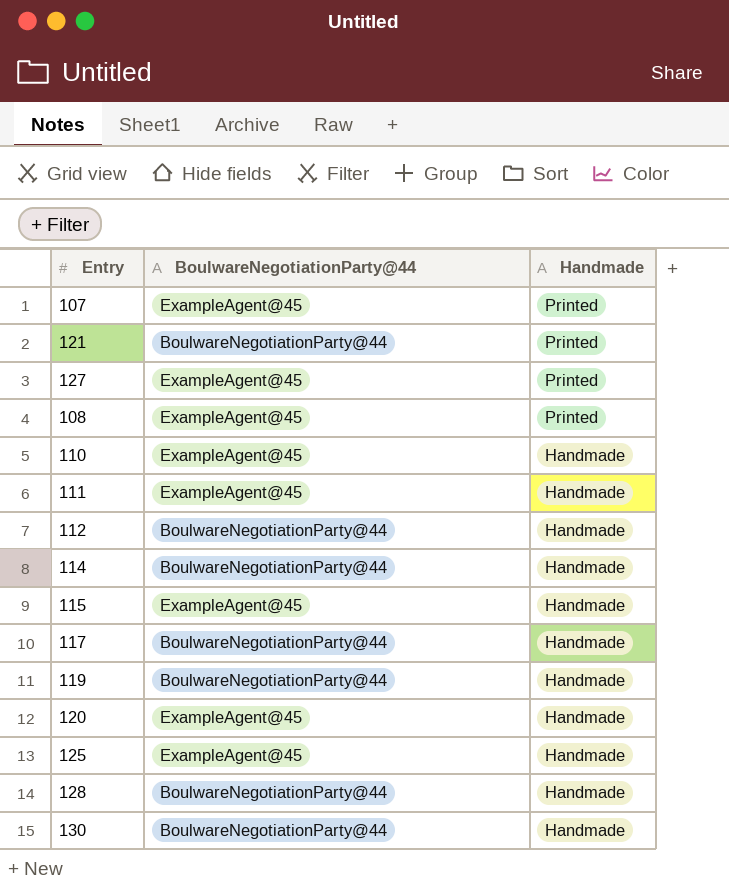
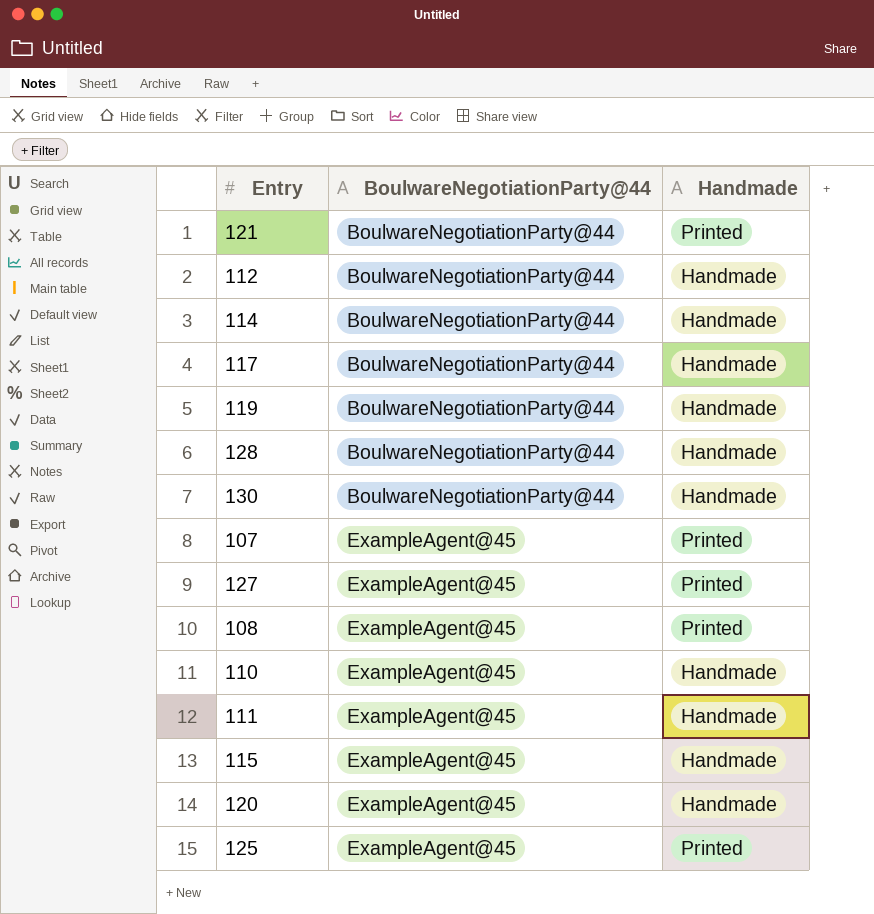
row order: Handmade descending -> BoulwareNegotiationParty@44 ascending
125 | Handmade: Handmade -> Printed

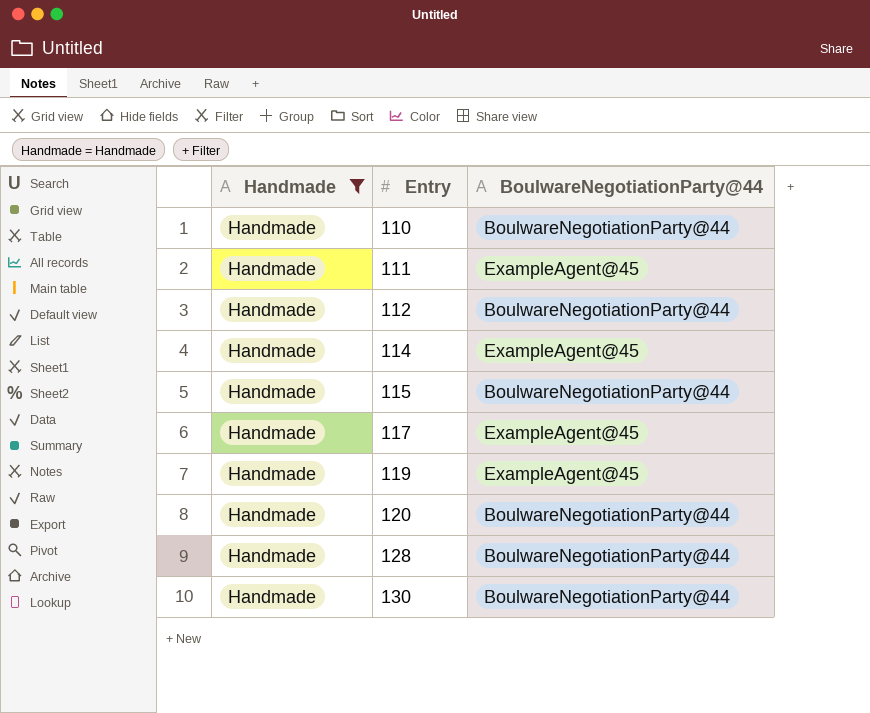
filter: none -> Handmade = Handmade
row order: BoulwareNegotiationParty@44 ascending -> Entry ascending
column Handmade | position: 3 -> 1
110 | BoulwareNegotiationParty@44: ExampleAgent@45 -> BoulwareNegotiationParty@44
114 | BoulwareNegotiationParty@44: BoulwareNegotiationParty@44 -> ExampleAgent@45
115 | BoulwareNegotiationParty@44: ExampleAgent@45 -> BoulwareNegotiationParty@44
117 | BoulwareNegotiationParty@44: BoulwareNegotiationParty@44 -> ExampleAgent@45
119 | BoulwareNegotiationParty@44: BoulwareNegotiationParty@44 -> ExampleAgent@45
120 | BoulwareNegotiationParty@44: ExampleAgent@45 -> BoulwareNegotiationParty@44

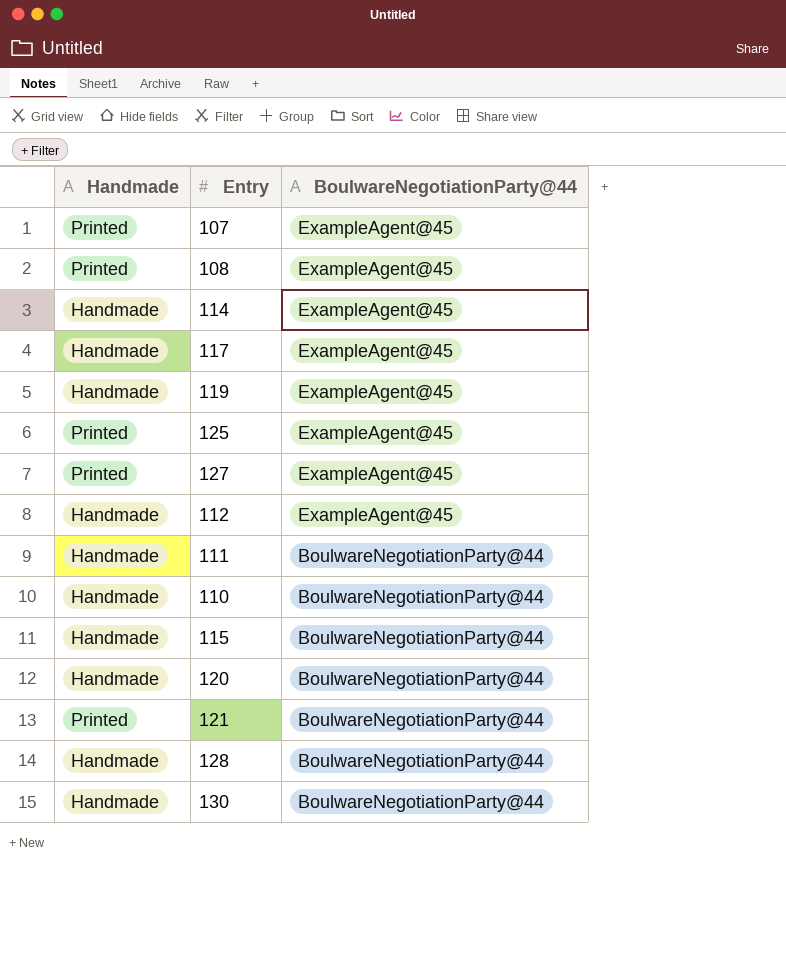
filter: Handmade = Handmade -> none
row order: Entry ascending -> BoulwareNegotiationParty@44 descending
112 | BoulwareNegotiationParty@44: BoulwareNegotiationParty@44 -> ExampleAgent@45
111 | BoulwareNegotiationParty@44: ExampleAgent@45 -> BoulwareNegotiationParty@44

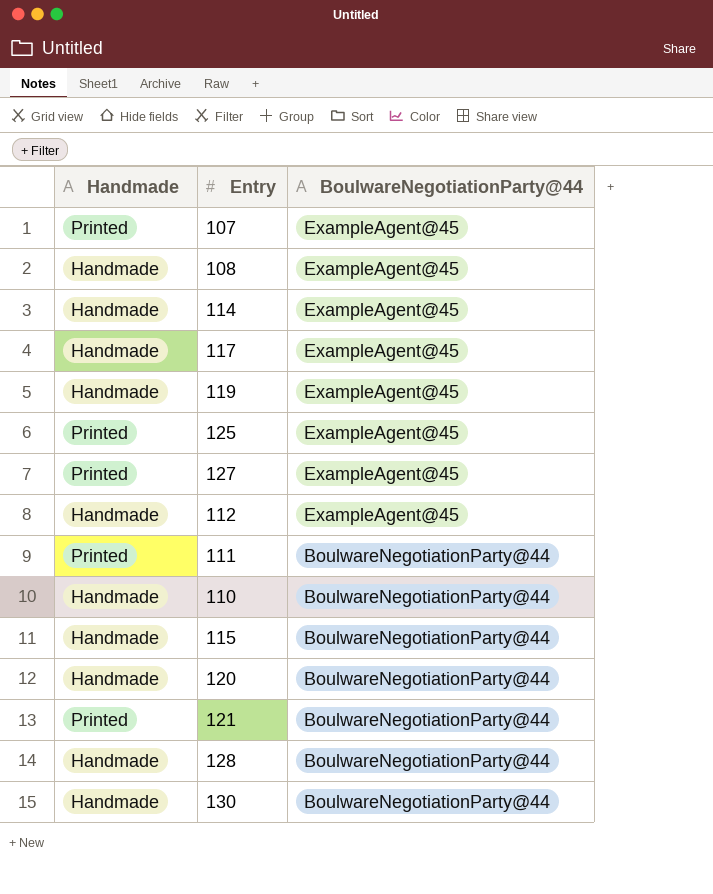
108 | Handmade: Printed -> Handmade
111 | Handmade: Handmade -> Printed

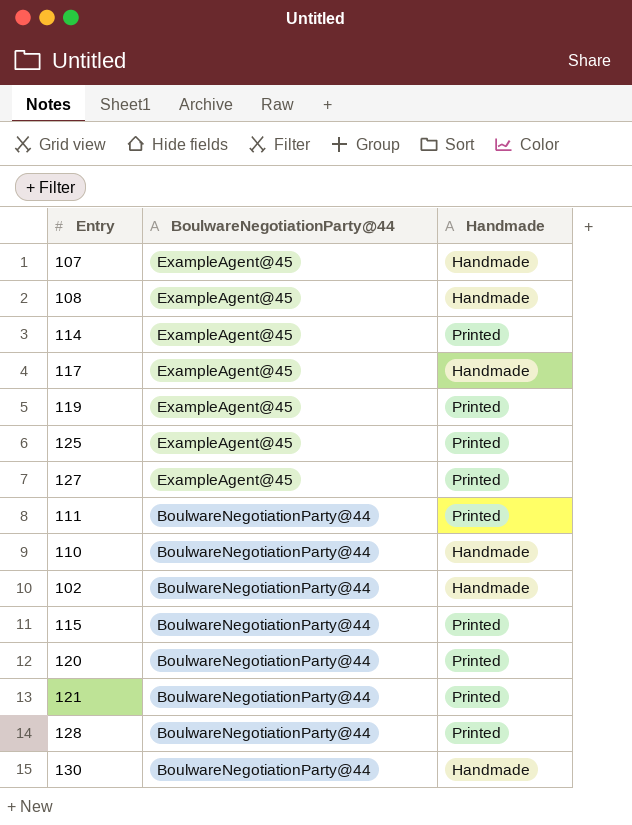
column Handmade | position: 1 -> 3
row 112: Handmade | ExampleAgent@45 -> none
107 | Handmade: Printed -> Handmade
114 | Handmade: Handmade -> Printed
119 | Handmade: Handmade -> Printed
row 102: none -> BoulwareNegotiationParty@44 | Handmade
115 | Handmade: Handmade -> Printed
120 | Handmade: Handmade -> Printed
128 | Handmade: Handmade -> Printed

